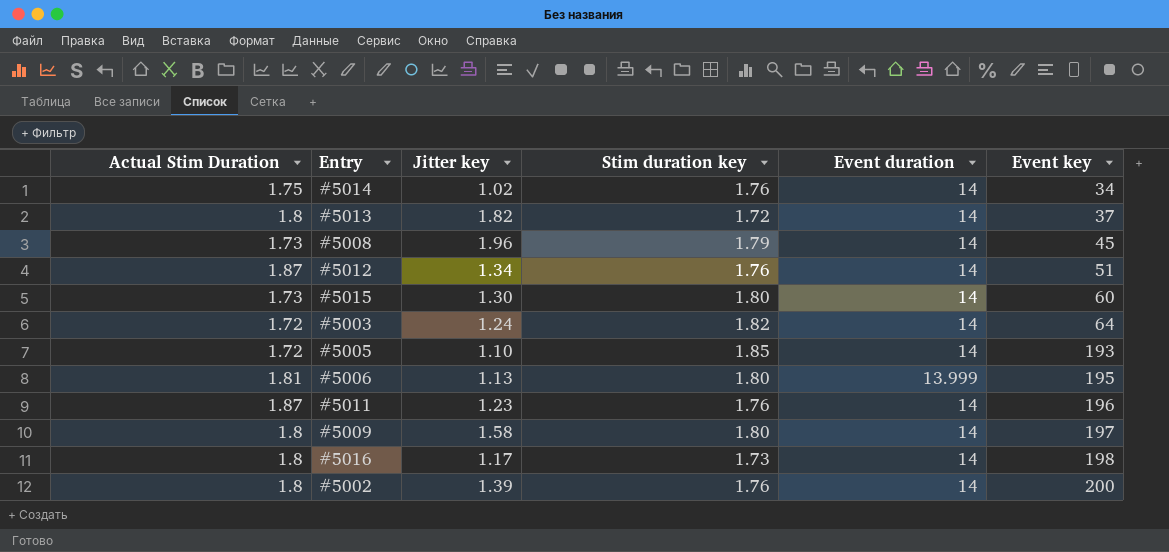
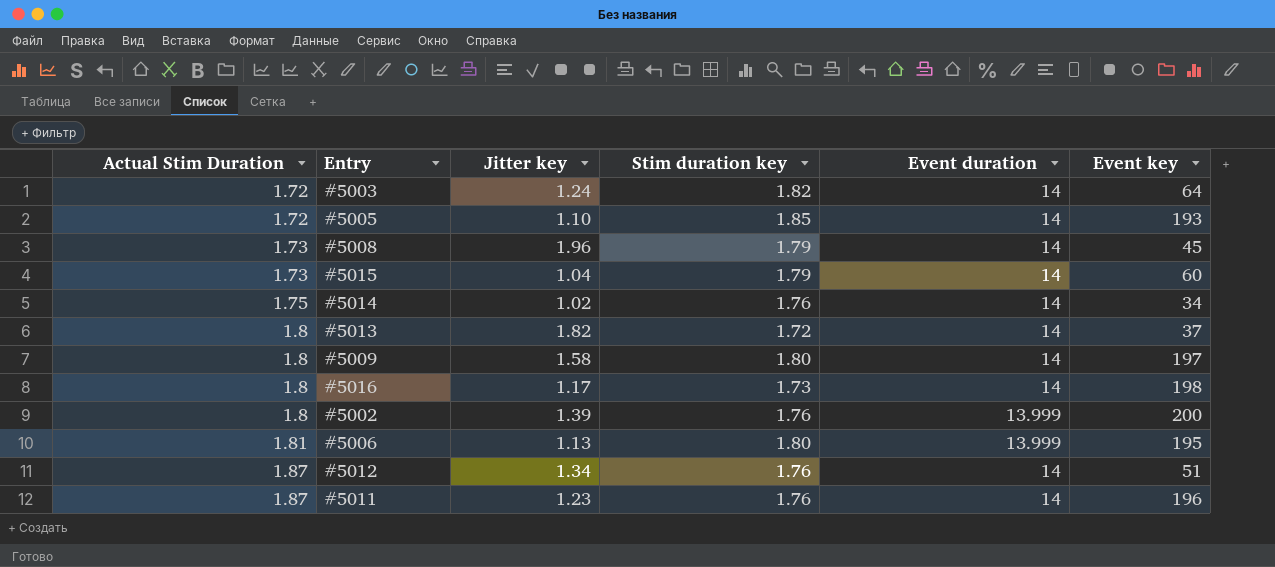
row order: Event key ascending -> Actual Stim Duration ascending
#5015 | Jitter key: 1.30 -> 1.04
#5015 | Stim duration key: 1.80 -> 1.79
#5002 | Event duration: 14 -> 13.999

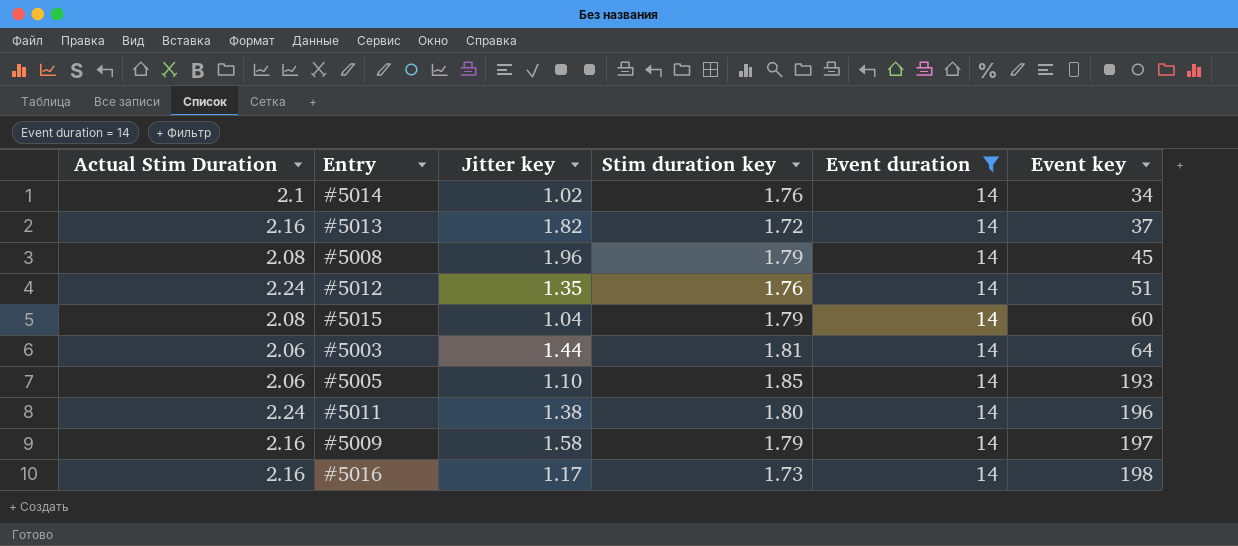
filter: none -> Event duration = 14
row order: Actual Stim Duration ascending -> Event key ascending
#5014 | Actual Stim Duration: 1.75 -> 2.1
#5013 | Actual Stim Duration: 1.8 -> 2.16
#5008 | Actual Stim Duration: 1.73 -> 2.08
#5012 | Actual Stim Duration: 1.87 -> 2.24
#5012 | Jitter key: 1.34 -> 1.35
#5015 | Actual Stim Duration: 1.73 -> 2.08
#5003 | Actual Stim Duration: 1.72 -> 2.06
#5003 | Jitter key: 1.24 -> 1.44
#5003 | Stim duration key: 1.82 -> 1.81
#5005 | Actual Stim Duration: 1.72 -> 2.06
#5011 | Actual Stim Duration: 1.87 -> 2.24
#5011 | Jitter key: 1.23 -> 1.38
#5011 | Stim duration key: 1.76 -> 1.80
#5009 | Actual Stim Duration: 1.8 -> 2.16
#5009 | Stim duration key: 1.80 -> 1.79
#5016 | Actual Stim Duration: 1.8 -> 2.16

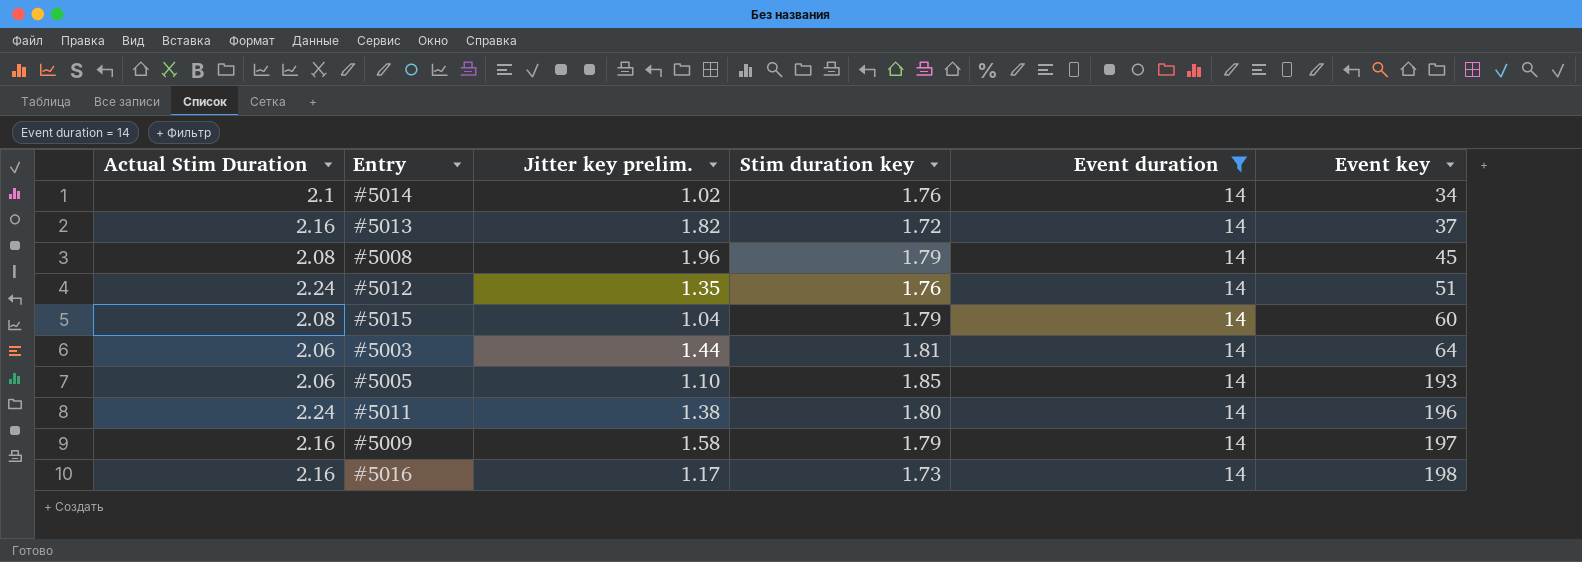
column name: Jitter key -> Jitter key prelim.

